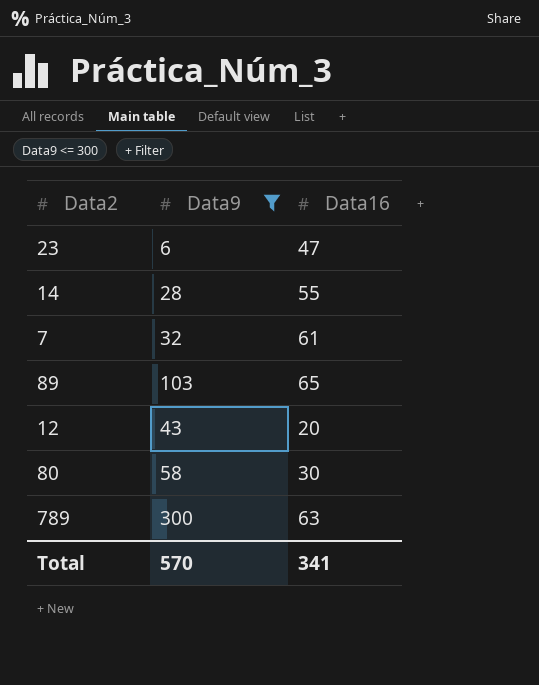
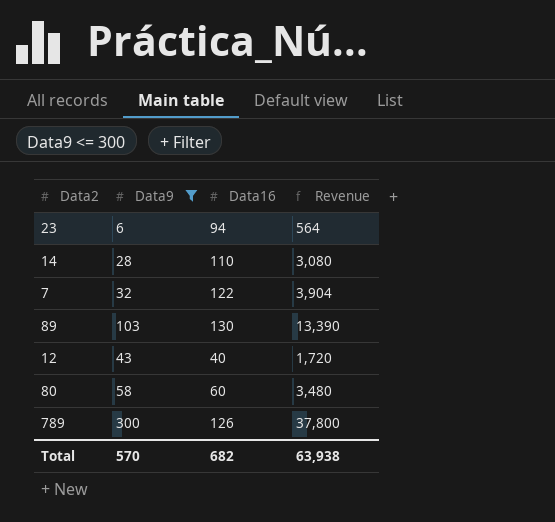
column Revenue | formula: none -> [Data9] * [Data16]
23 | Data16: 47 -> 94
14 | Data16: 55 -> 110
7 | Data16: 61 -> 122
89 | Data16: 65 -> 130
12 | Data16: 20 -> 40
80 | Data16: 30 -> 60
789 | Data16: 63 -> 126
Total | Data16: 341 -> 682

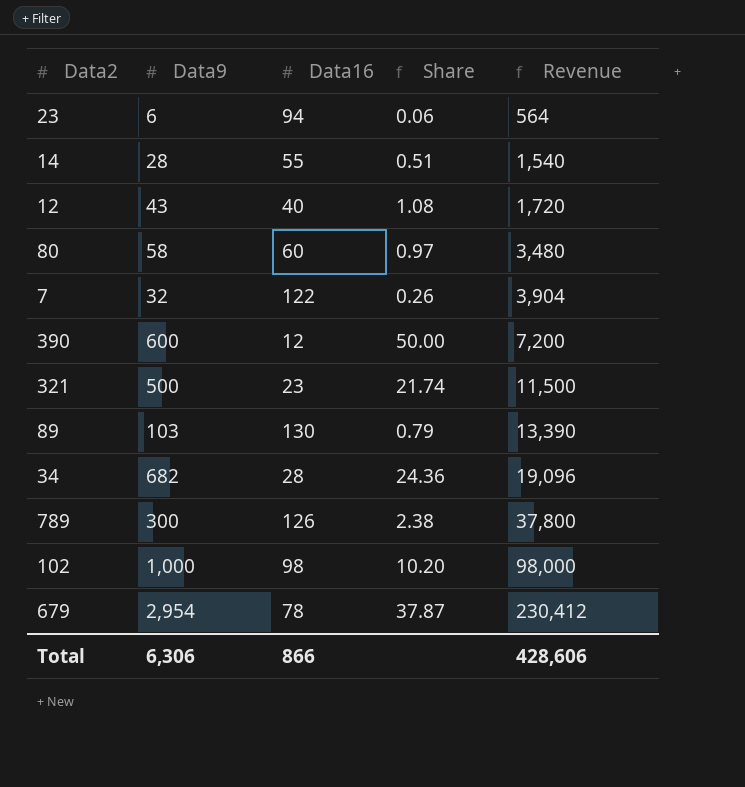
filter: Data9 <= 300 -> none
row order: none -> Revenue ascending
column Share | formula: none -> [Data9] / [Data16]
14 | Data16: 110 -> 55
14 | Revenue: 3,080 -> 1,540
Total | Data9: 570 -> 6,306
Total | Data16: 682 -> 866
Total | Revenue: 63,938 -> 428,606

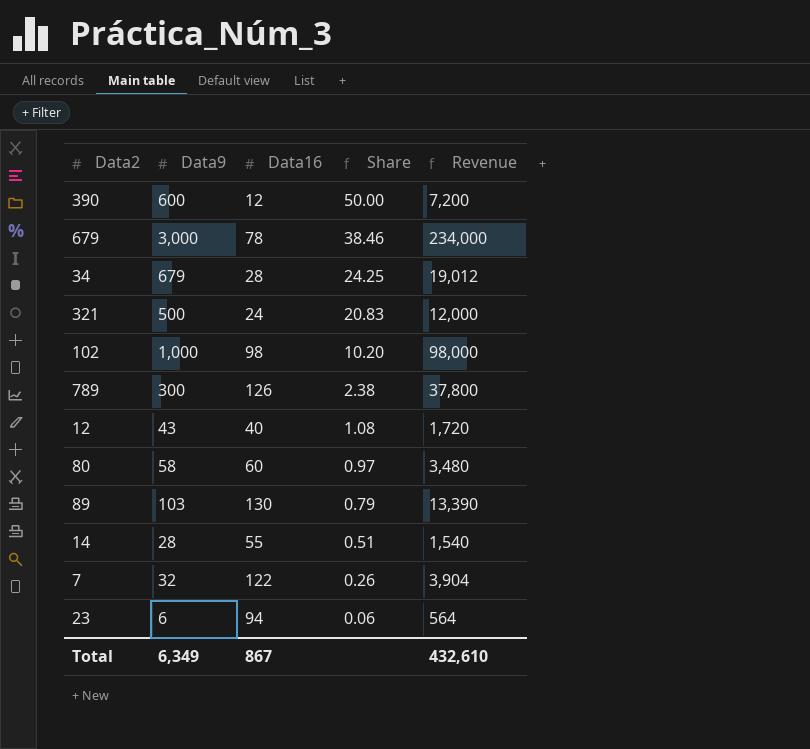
row order: Revenue ascending -> Share descending
679 | Data9: 2,954 -> 3,000
679 | Share: 37.87 -> 38.46
679 | Revenue: 230,412 -> 234,000
34 | Data9: 682 -> 679
34 | Share: 24.36 -> 24.25
34 | Revenue: 19,096 -> 19,012
321 | Data16: 23 -> 24
321 | Share: 21.74 -> 20.83
321 | Revenue: 11,500 -> 12,000
Total | Data9: 6,306 -> 6,349
Total | Data16: 866 -> 867
Total | Revenue: 428,606 -> 432,610

